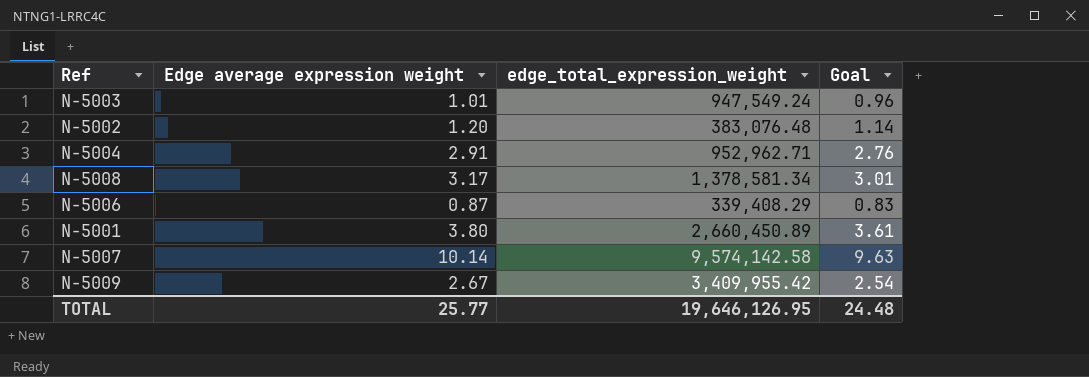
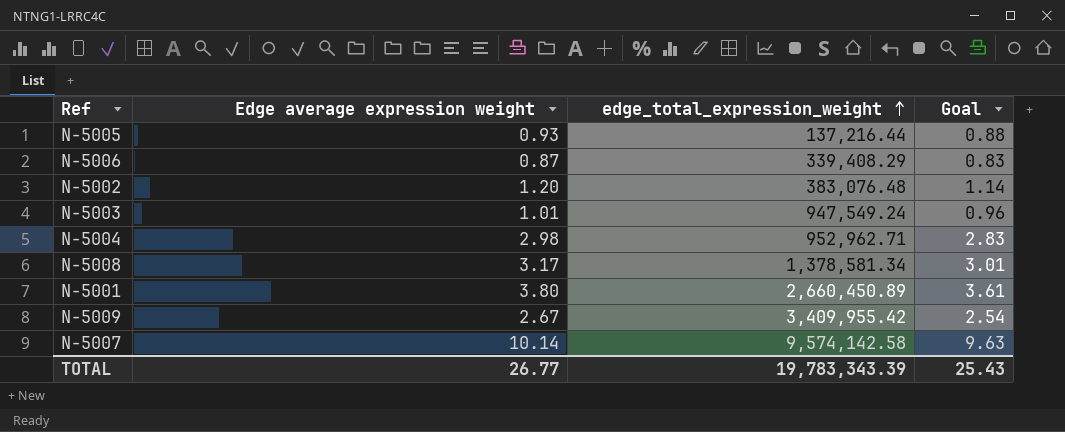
row order: none -> edge_total_expression_weight ascending
row N-5005: none -> 0.93 | 137,216.44 | 0.88
N-5004 | Edge average expression weight: 2.91 -> 2.98
N-5004 | Goal: 2.76 -> 2.83
TOTAL | Edge average expression weight: 25.77 -> 26.77
TOTAL | edge_total_expression_weight: 19,646,126.95 -> 19,783,343.39
TOTAL | Goal: 24.48 -> 25.43

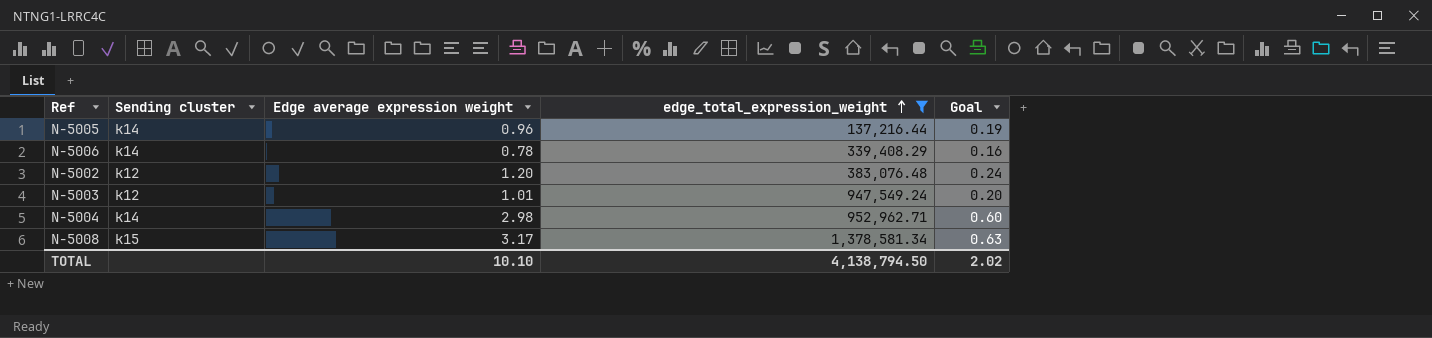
filter: none -> edge_total_expression_weight <= 1,378,581.34
column Sending cluster | position: none -> 2
column Goal | formula: [Edge average expression weight] * 0.95 -> [Edge average expression weight] * 0.2
N-5005 | Edge average expression weight: 0.93 -> 0.96
N-5006 | Edge average expression weight: 0.87 -> 0.78
TOTAL | Edge average expression weight: 26.77 -> 10.10
TOTAL | edge_total_expression_weight: 19,783,343.39 -> 4,138,794.50
TOTAL | Goal: 25.43 -> 2.02

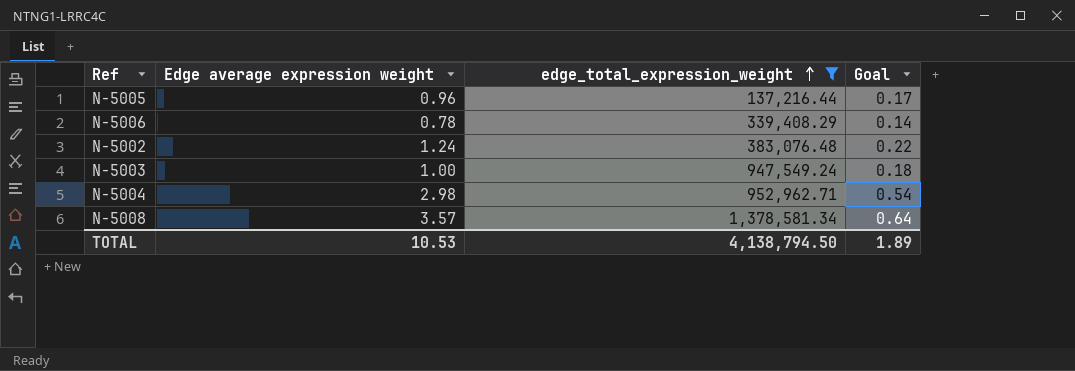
column Sending cluster | position: 2 -> none
column Goal | formula: [Edge average expression weight] * 0.2 -> [Edge average expression weight] * 0.18
N-5002 | Edge average expression weight: 1.20 -> 1.24
N-5003 | Edge average expression weight: 1.01 -> 1.00
N-5008 | Edge average expression weight: 3.17 -> 3.57
TOTAL | Edge average expression weight: 10.10 -> 10.53
TOTAL | Goal: 2.02 -> 1.89

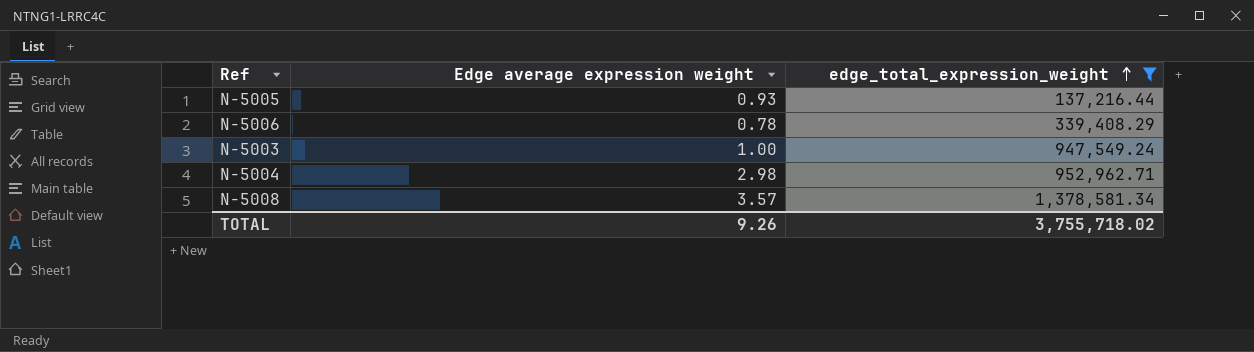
column Goal | formula: [Edge average expression weight] * 0.18 -> none
row N-5002: 1.24 | 383,076.48 | 0.22 -> none
N-5005 | Edge average expression weight: 0.96 -> 0.93
TOTAL | Edge average expression weight: 10.53 -> 9.26
TOTAL | edge_total_expression_weight: 4,138,794.50 -> 3,755,718.02

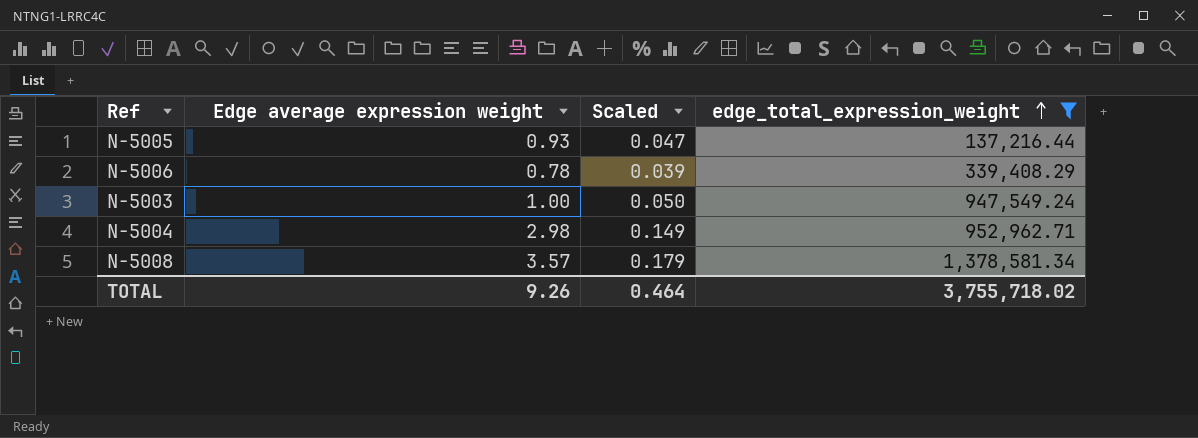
column Scaled | formula: none -> [Edge average expression weight] * 0.05

